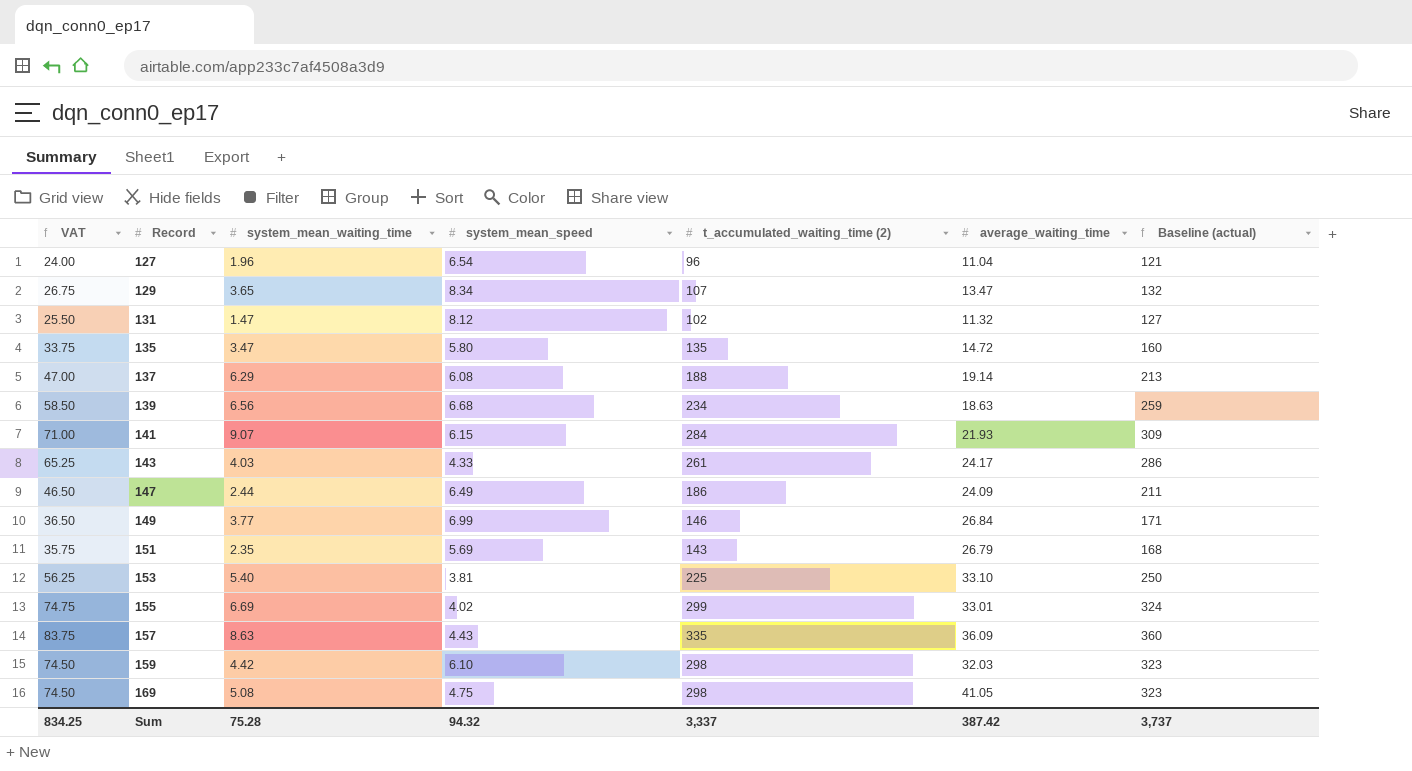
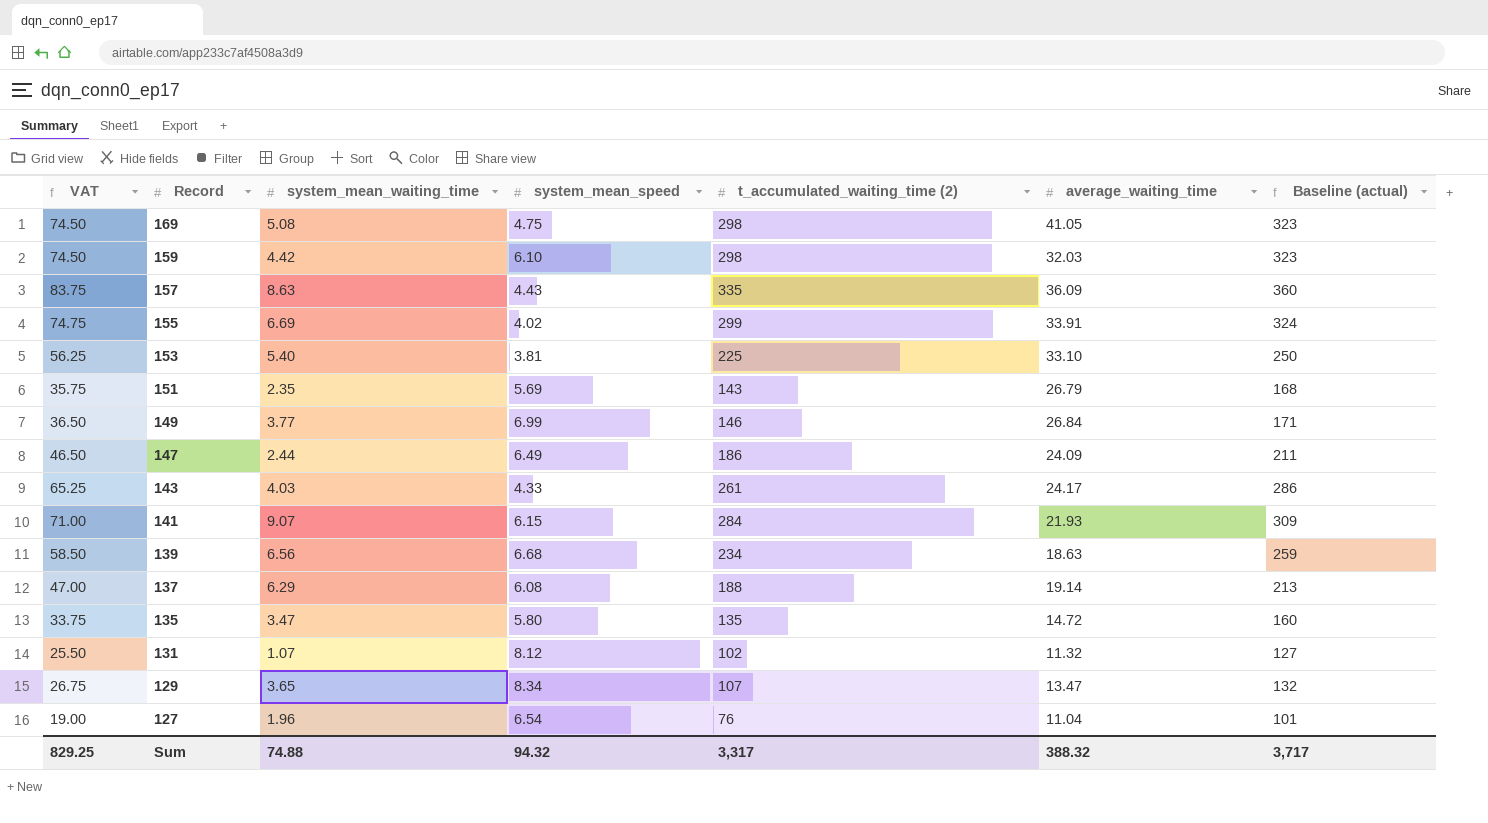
row order: Record ascending -> Record descending
155 | average_waiting_time: 33.01 -> 33.91
131 | system_mean_waiting_time: 1.47 -> 1.07
127 | VAT: 24.00 -> 19.00
127 | t_accumulated_waiting_time (2): 96 -> 76
127 | Baseline (actual): 121 -> 101
Sum | VAT: 834.25 -> 829.25
Sum | system_mean_waiting_time: 75.28 -> 74.88
Sum | t_accumulated_waiting_time (2): 3,337 -> 3,317
Sum | average_waiting_time: 387.42 -> 388.32
Sum | Baseline (actual): 3,737 -> 3,717

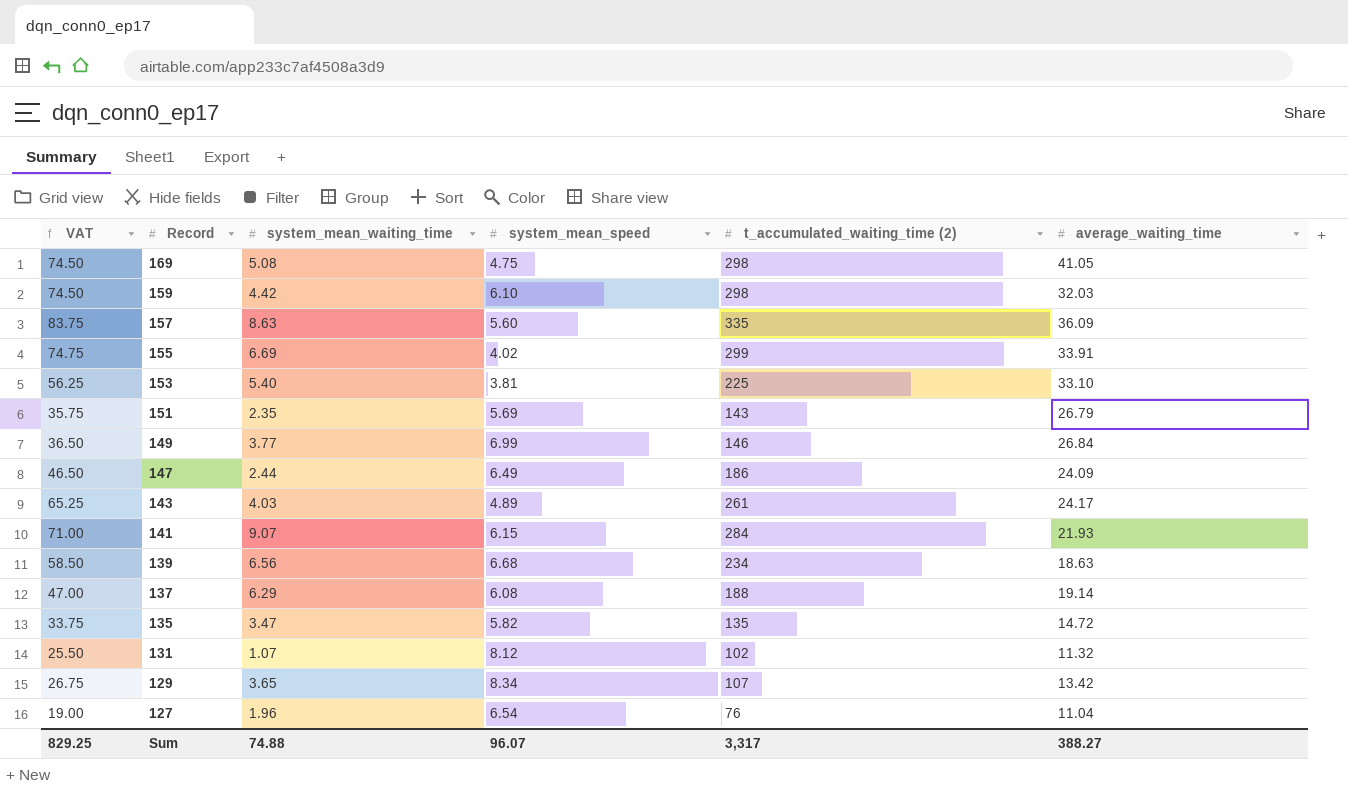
column Baseline (actual) | formula: [t_accumulated_waiting_time (2)] + 25 -> none
157 | system_mean_speed: 4.43 -> 5.60
143 | system_mean_speed: 4.33 -> 4.89
135 | system_mean_speed: 5.80 -> 5.82
129 | average_waiting_time: 13.47 -> 13.42
Sum | system_mean_speed: 94.32 -> 96.07
Sum | average_waiting_time: 388.32 -> 388.27

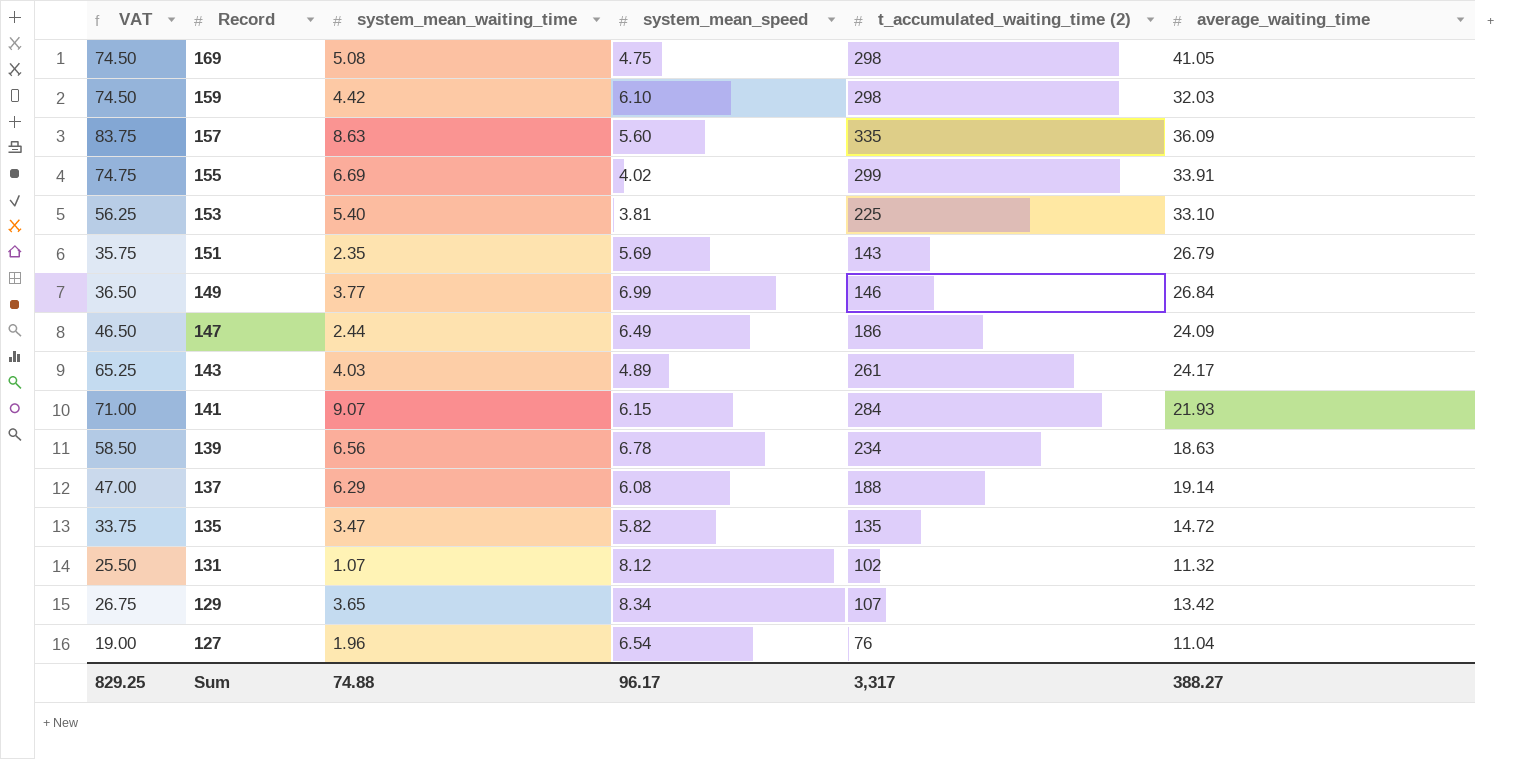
139 | system_mean_speed: 6.68 -> 6.78
Sum | system_mean_speed: 96.07 -> 96.17

